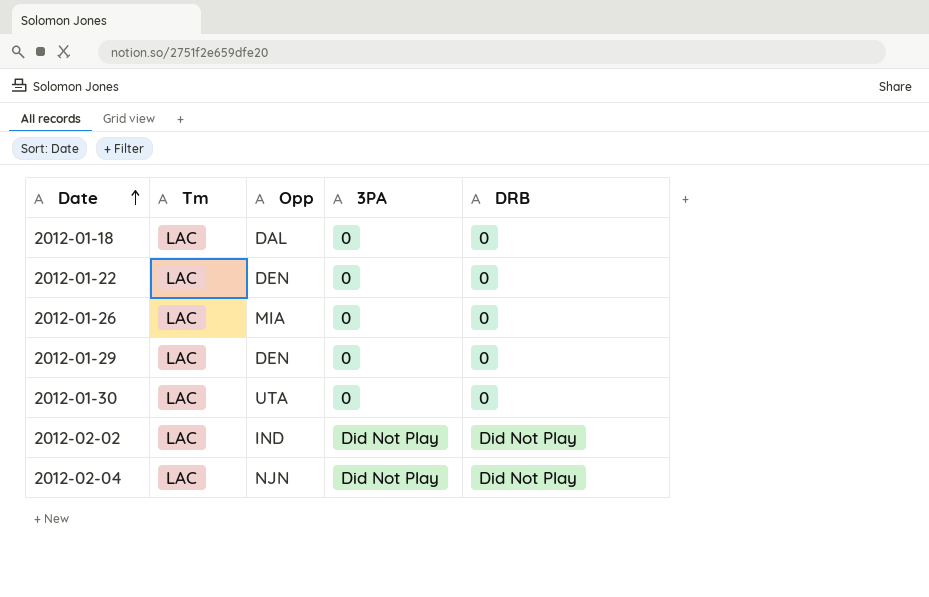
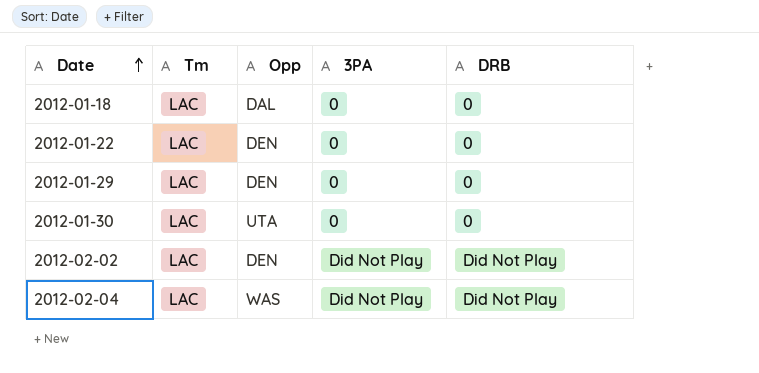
row 2012-01-26: LAC | MIA | 0 | 0 -> none
2012-02-02 | Opp: IND -> DEN
2012-02-04 | Opp: NJN -> WAS

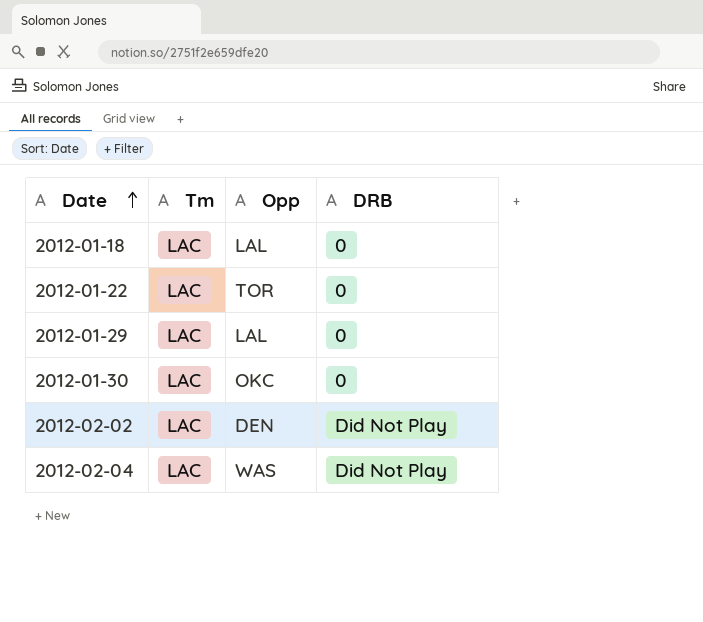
column 3PA | position: 4 -> none
2012-01-18 | Opp: DAL -> LAL
2012-01-22 | Opp: DEN -> TOR
2012-01-29 | Opp: DEN -> LAL
2012-01-30 | Opp: UTA -> OKC

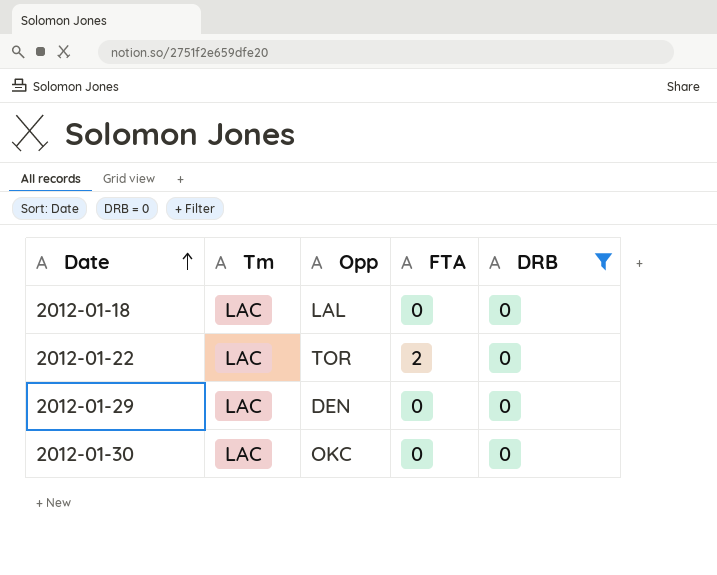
filter: none -> DRB = 0
column FTA | position: none -> 4
2012-01-29 | Opp: LAL -> DEN

